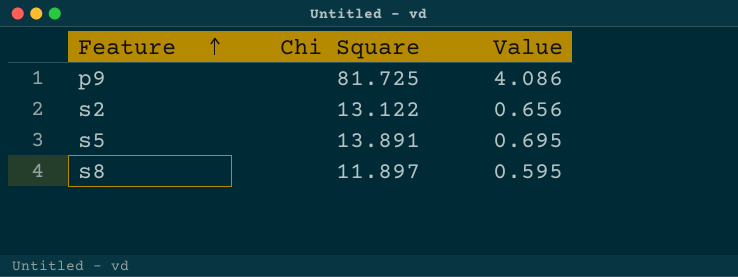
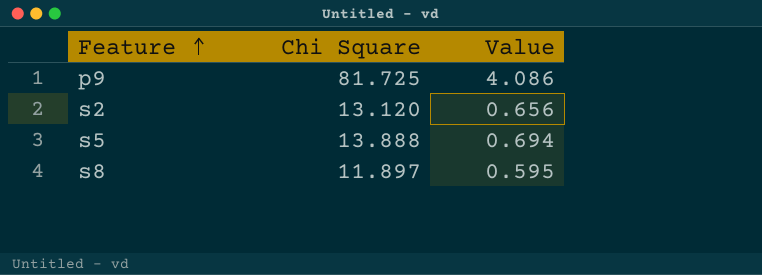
s2 | Chi Square: 13.122 -> 13.120
s5 | Chi Square: 13.891 -> 13.888
s5 | Value: 0.695 -> 0.694

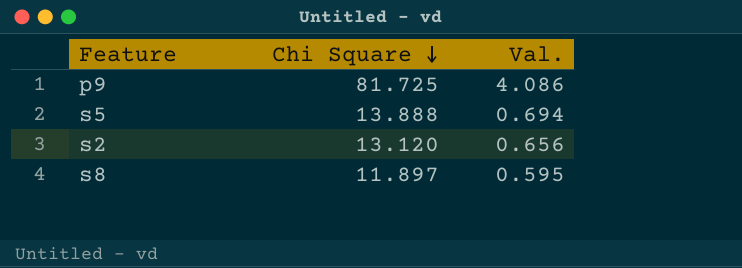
row order: Feature ascending -> Chi Square descending
column name: Value -> Val.

